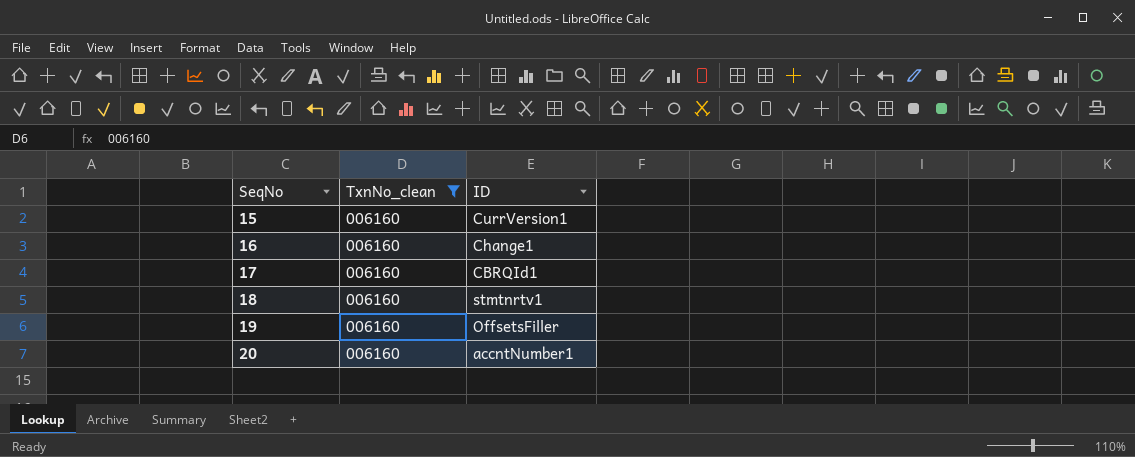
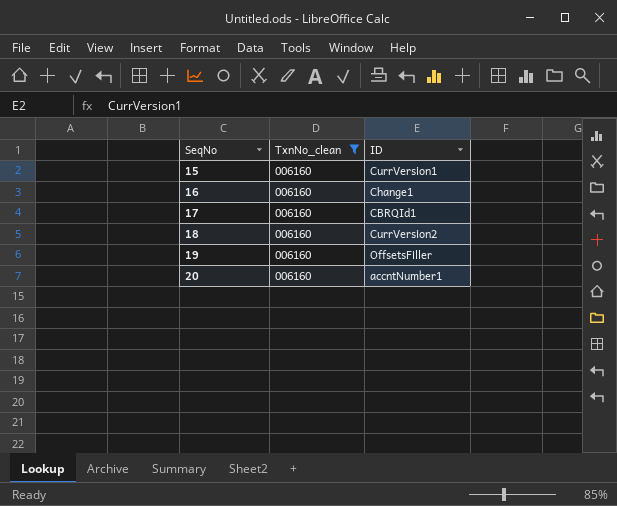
18 | ID: stmtnrtv1 -> CurrVersion2

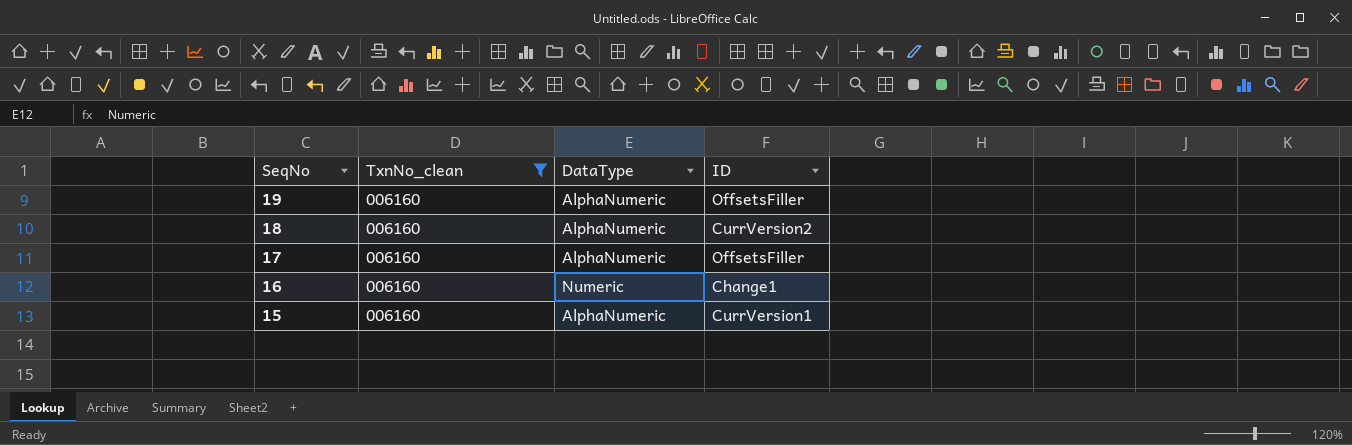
row order: SeqNo ascending -> SeqNo descending
column DataType | position: none -> 3
row 20: 006160 | accntNumber1 -> none
17 | ID: CBRQId1 -> OffsetsFiller

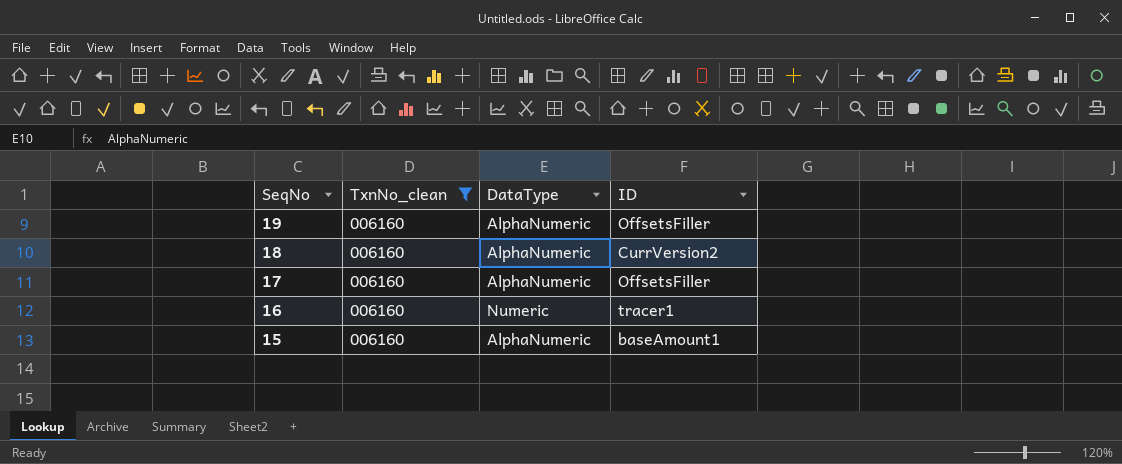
16 | ID: Change1 -> tracer1
15 | ID: CurrVersion1 -> baseAmount1

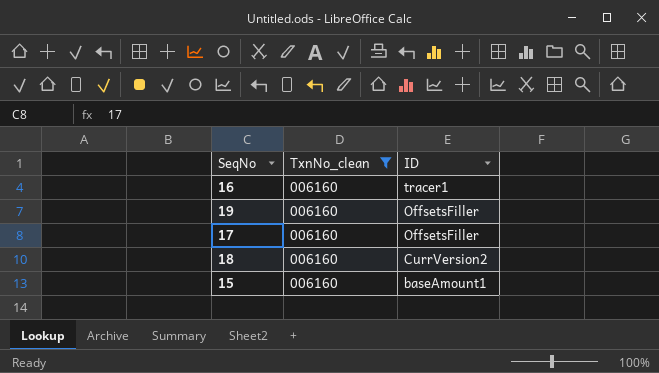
row order: SeqNo descending -> ID descending
column DataType | position: 3 -> none

